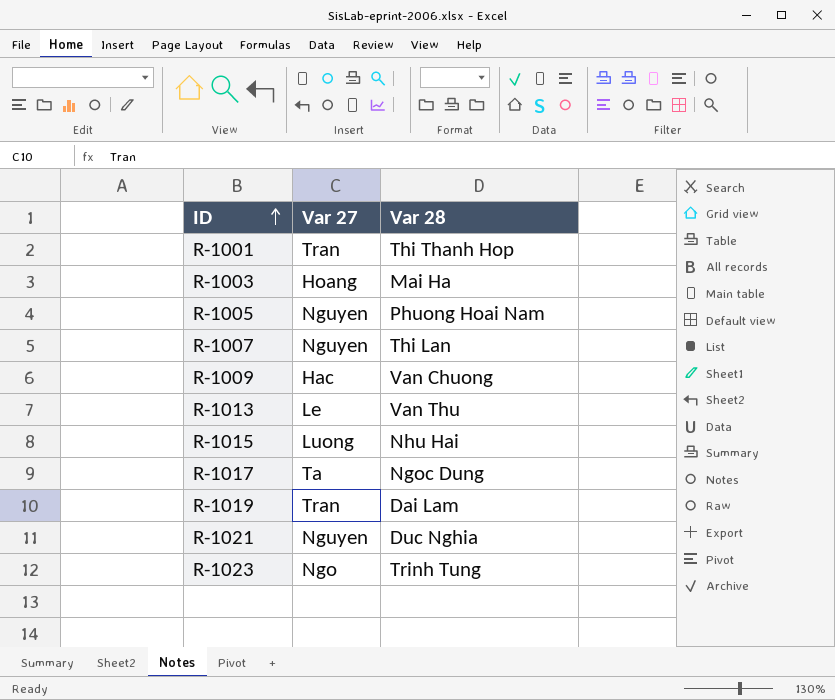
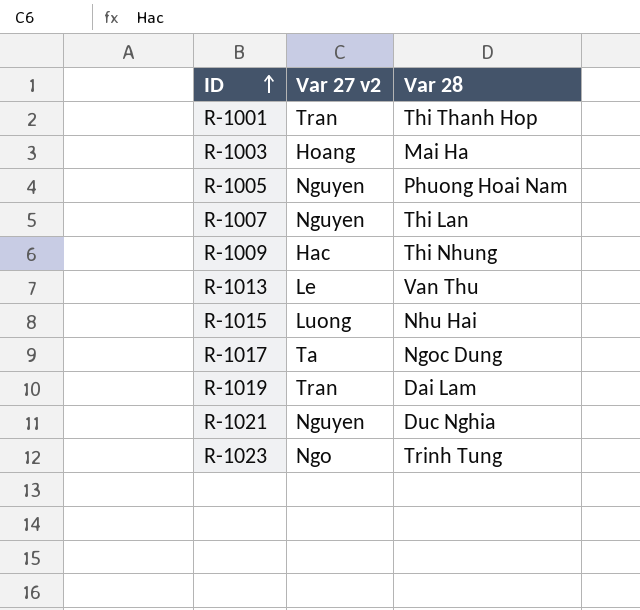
column name: Var 27 -> Var 27 v2
R-1009 | Var 28: Van Chuong -> Thi Nhung

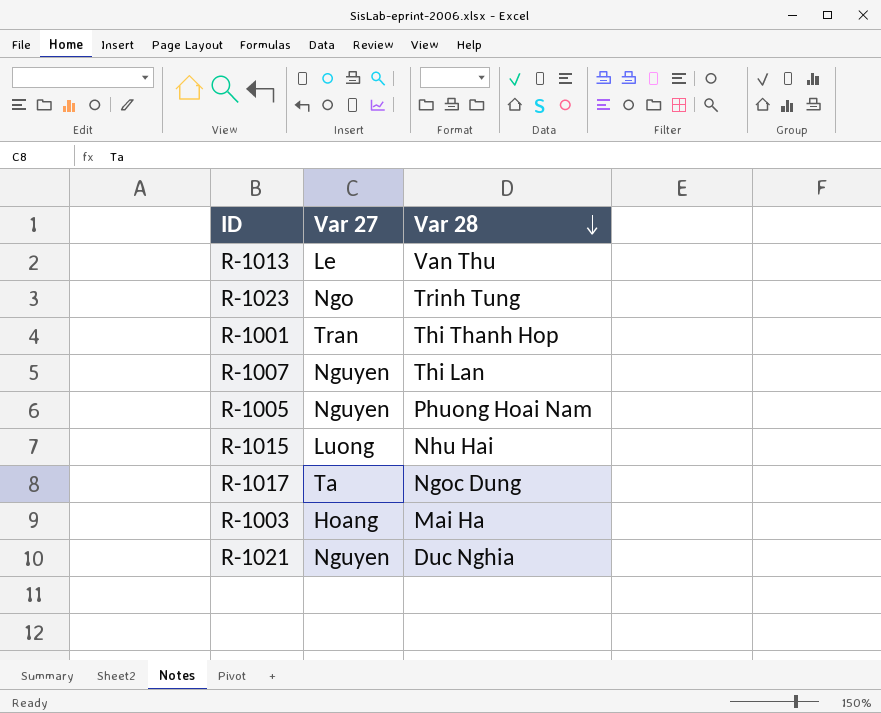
row order: ID ascending -> Var 28 descending
column name: Var 27 v2 -> Var 27
row R-1009: Hac | Thi Nhung -> none
row R-1019: Tran | Dai Lam -> none

